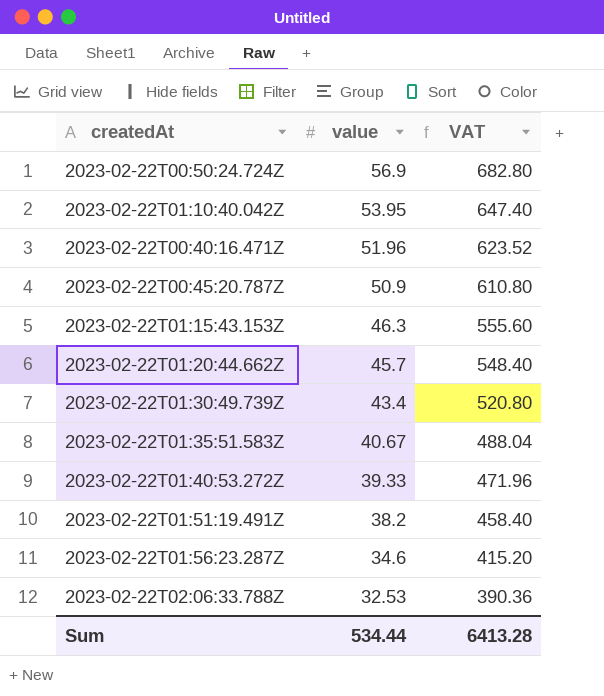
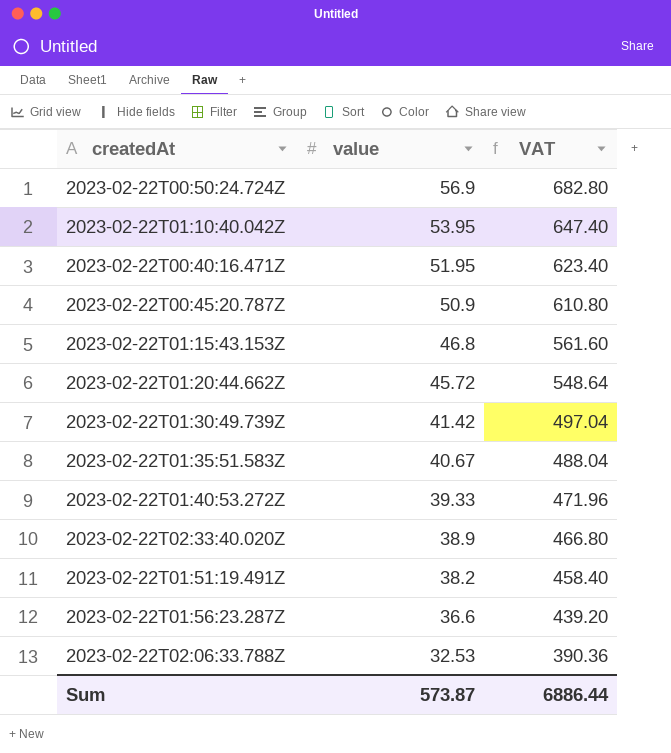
2023-02-22T00:40:16.471Z | value: 51.96 -> 51.95
2023-02-22T00:40:16.471Z | VAT: 623.52 -> 623.40
2023-02-22T01:15:43.153Z | value: 46.3 -> 46.8
2023-02-22T01:15:43.153Z | VAT: 555.60 -> 561.60
2023-02-22T01:20:44.662Z | value: 45.7 -> 45.72
2023-02-22T01:20:44.662Z | VAT: 548.40 -> 548.64
2023-02-22T01:30:49.739Z | value: 43.4 -> 41.42
2023-02-22T01:30:49.739Z | VAT: 520.80 -> 497.04
row 2023-02-22T02:33:40.020Z: none -> 38.9 | 466.80
2023-02-22T01:56:23.287Z | value: 34.6 -> 36.6
2023-02-22T01:56:23.287Z | VAT: 415.20 -> 439.20
Sum | value: 534.44 -> 573.87
Sum | VAT: 6413.28 -> 6886.44

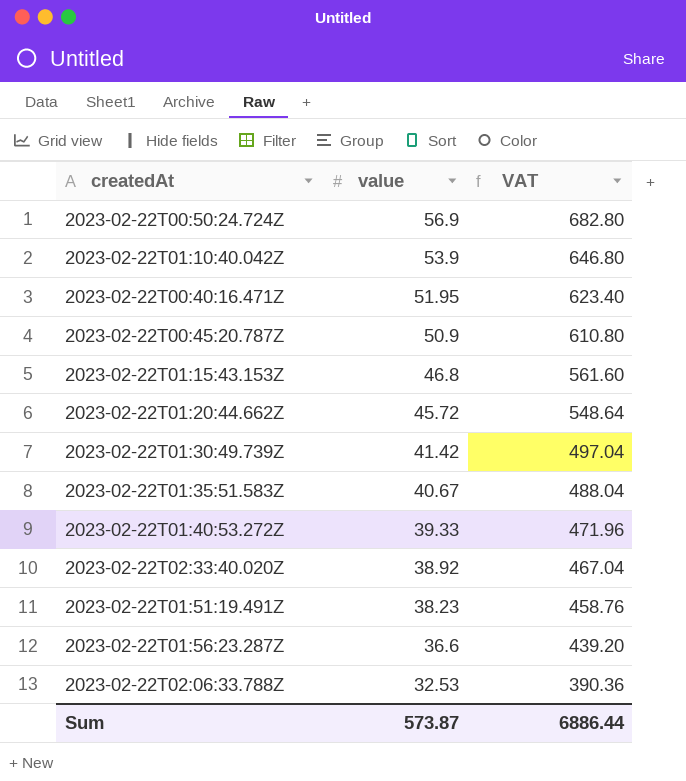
2023-02-22T01:10:40.042Z | value: 53.95 -> 53.9
2023-02-22T01:10:40.042Z | VAT: 647.40 -> 646.80
2023-02-22T02:33:40.020Z | value: 38.9 -> 38.92
2023-02-22T02:33:40.020Z | VAT: 466.80 -> 467.04
2023-02-22T01:51:19.491Z | value: 38.2 -> 38.23
2023-02-22T01:51:19.491Z | VAT: 458.40 -> 458.76

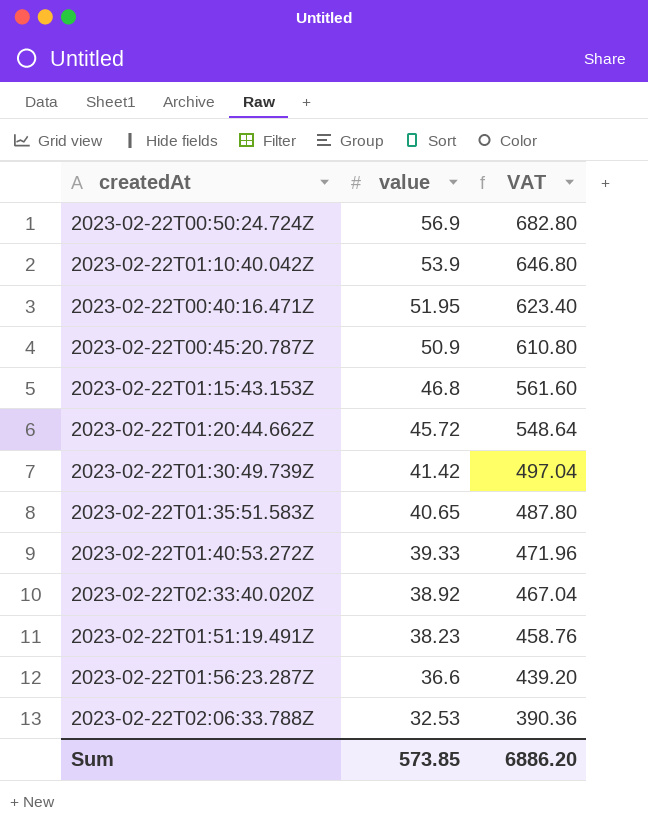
2023-02-22T01:35:51.583Z | value: 40.67 -> 40.65
2023-02-22T01:35:51.583Z | VAT: 488.04 -> 487.80
Sum | value: 573.87 -> 573.85
Sum | VAT: 6886.44 -> 6886.20

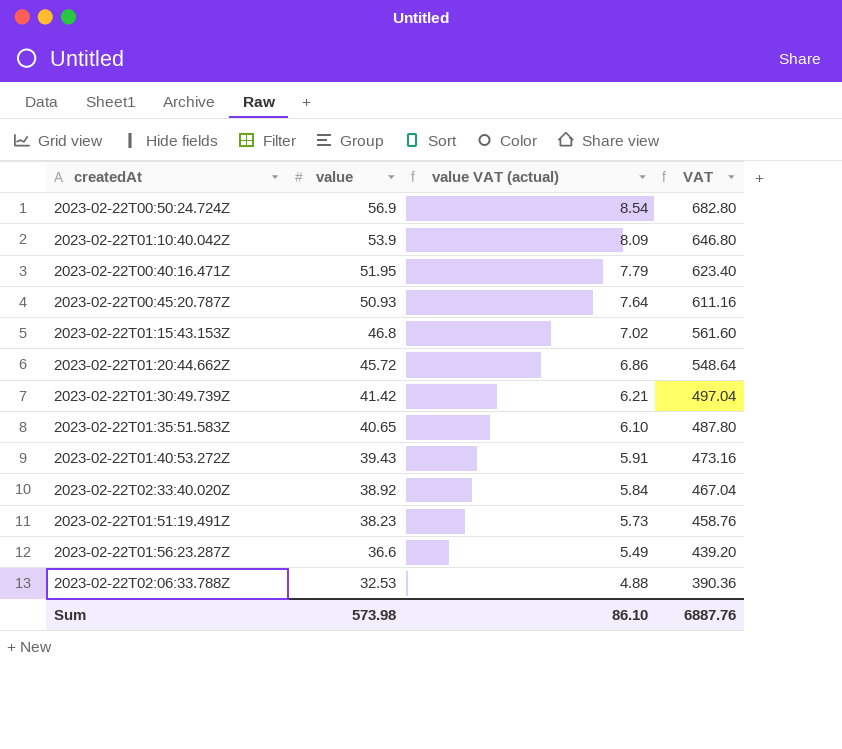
column value VAT (actual) | formula: none -> [value] * 0.15
2023-02-22T00:45:20.787Z | value: 50.9 -> 50.93
2023-02-22T00:45:20.787Z | VAT: 610.80 -> 611.16
2023-02-22T01:40:53.272Z | value: 39.33 -> 39.43
2023-02-22T01:40:53.272Z | VAT: 471.96 -> 473.16
Sum | value: 573.85 -> 573.98
Sum | VAT: 6886.20 -> 6887.76

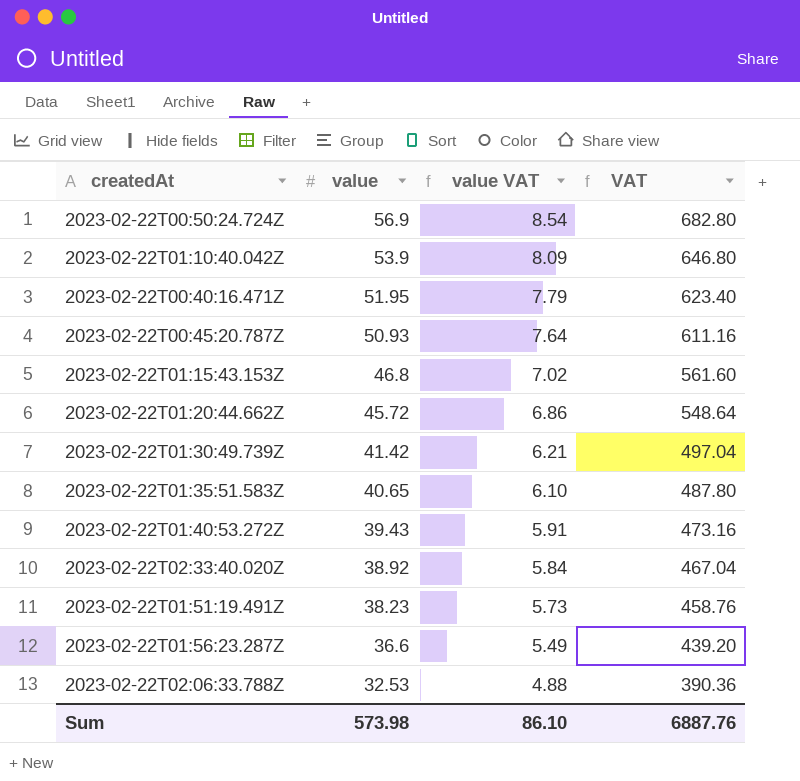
column name: value VAT (actual) -> value VAT

